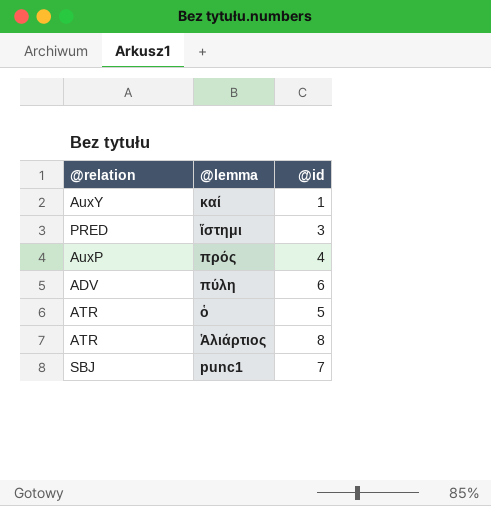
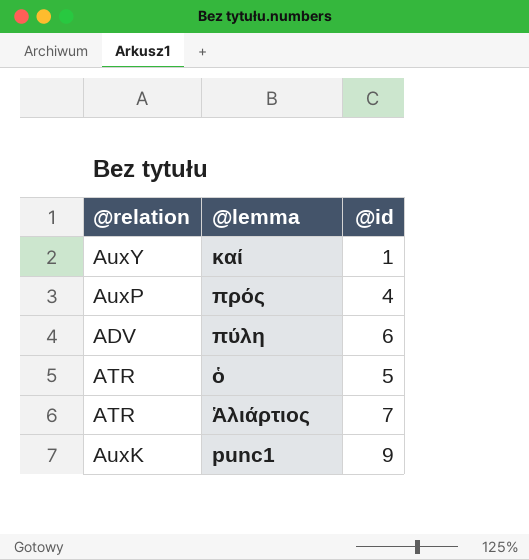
row ἵστημι: PRED | 3 -> none
Ἁλιάρτιος | @id: 8 -> 7
punc1 | @relation: SBJ -> AuxK
punc1 | @id: 7 -> 9

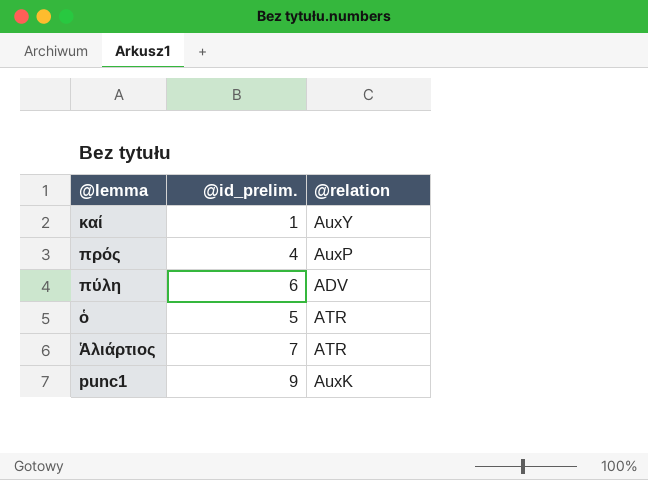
column name: @id -> @id_prelim.
column @relation | position: 1 -> 3

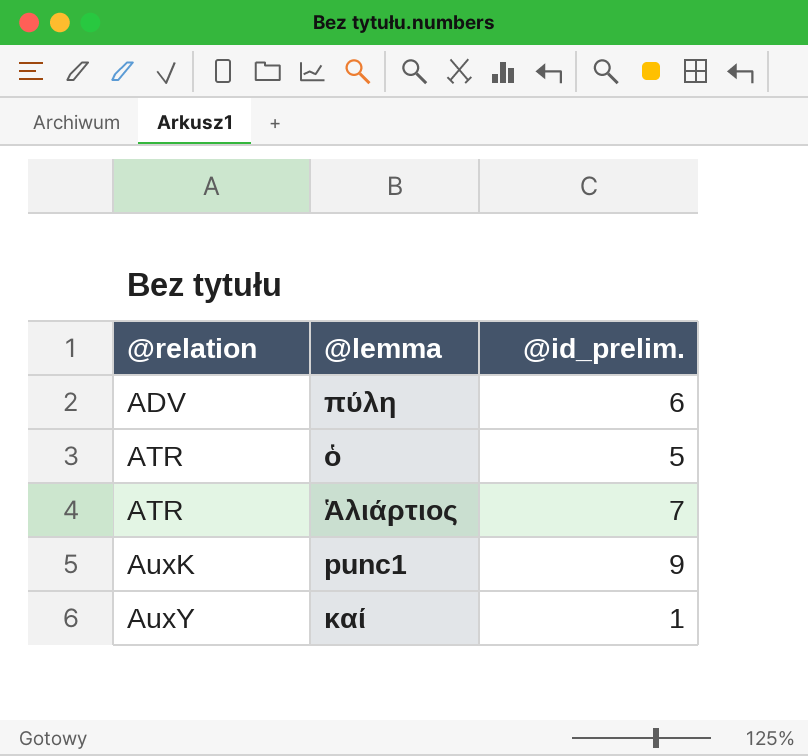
row order: none -> @relation ascending
column @relation | position: 3 -> 1
row πρός: 4 | AuxP -> none

